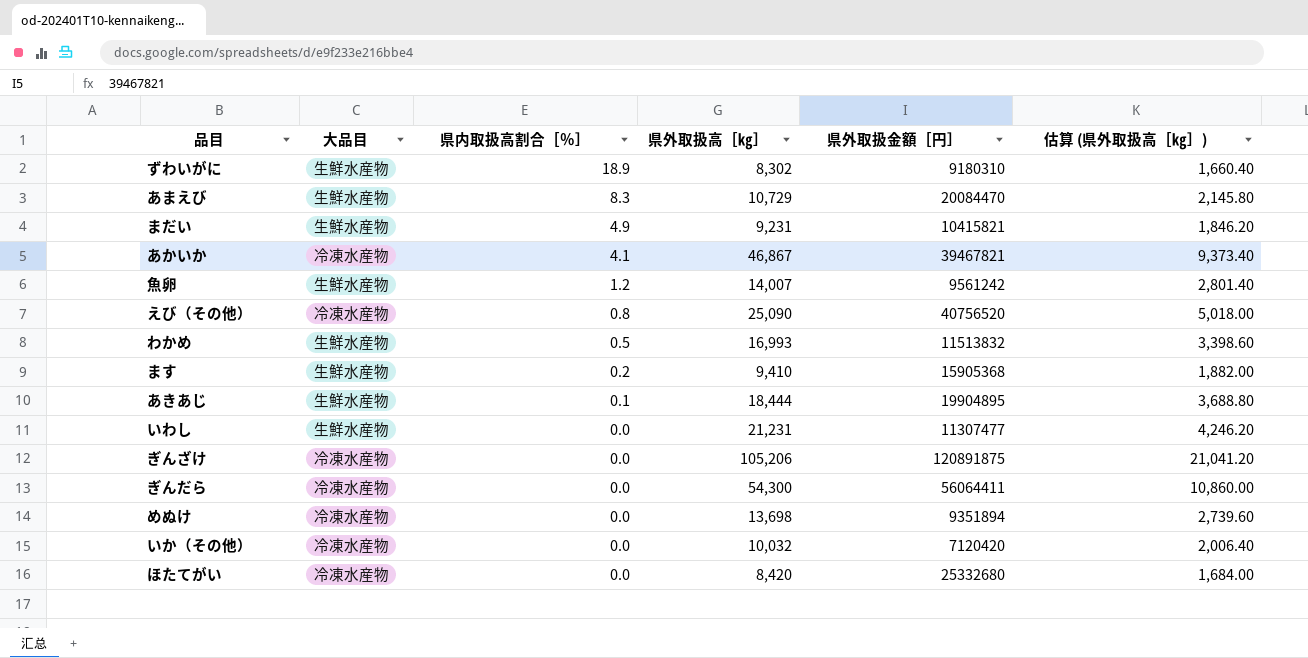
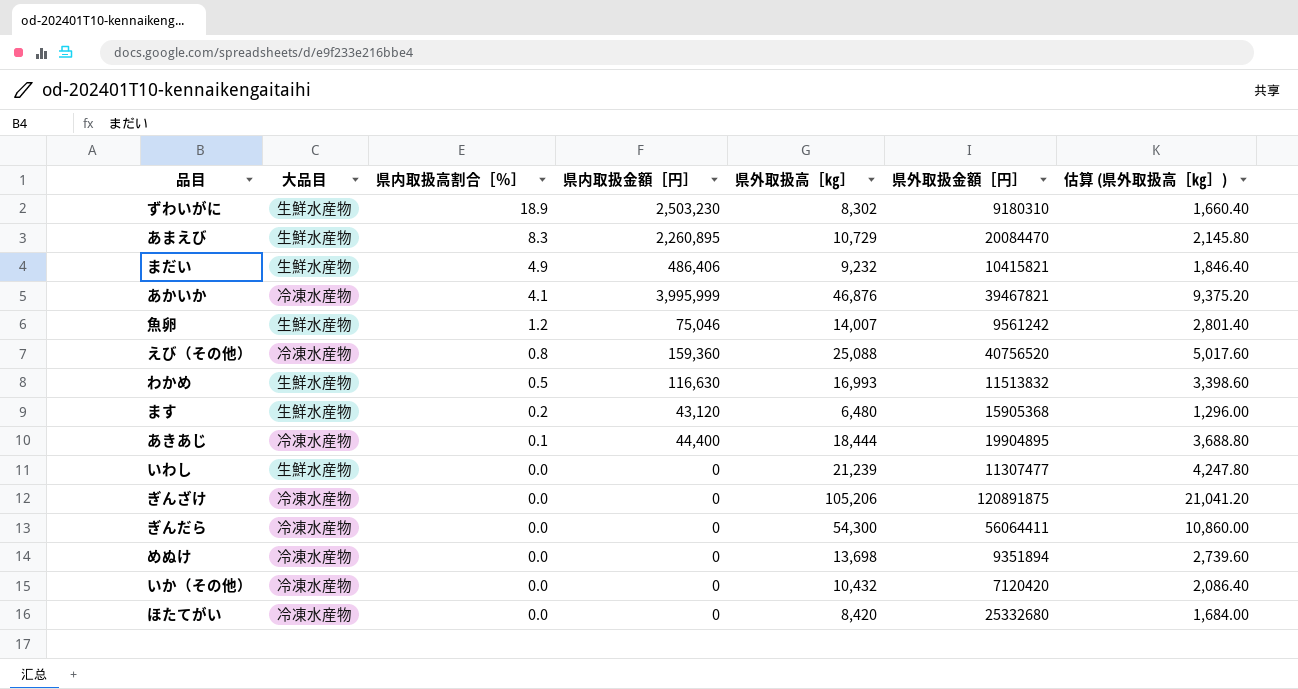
column 県内取扱金額［円］ | position: none -> 4
まだい | 県外取扱高［㎏］: 9,231 -> 9,232
まだい | 估算 (県外取扱高［㎏］): 1,846.20 -> 1,846.40
あかいか | 県外取扱高［㎏］: 46,867 -> 46,876
あかいか | 估算 (県外取扱高［㎏］): 9,373.40 -> 9,375.20
えび（その他） | 県外取扱高［㎏］: 25,090 -> 25,088
えび（その他） | 估算 (県外取扱高［㎏］): 5,018.00 -> 5,017.60
ます | 県外取扱高［㎏］: 9,410 -> 6,480
ます | 估算 (県外取扱高［㎏］): 1,882.00 -> 1,296.00
あきあじ | 大品目: 生鮮水産物 -> 冷凍水産物
いわし | 県外取扱高［㎏］: 21,231 -> 21,239
いわし | 估算 (県外取扱高［㎏］): 4,246.20 -> 4,247.80
いか（その他） | 県外取扱高［㎏］: 10,032 -> 10,432
いか（その他） | 估算 (県外取扱高［㎏］): 2,006.40 -> 2,086.40

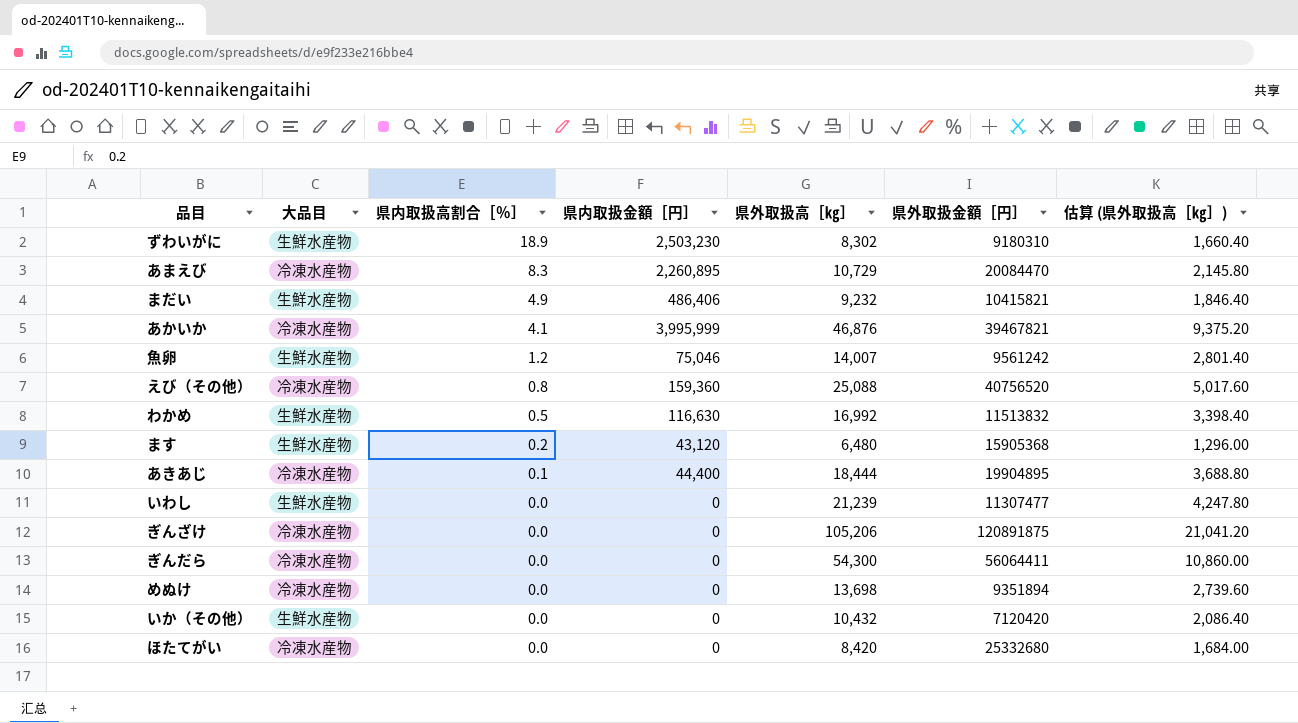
あまえび | 大品目: 生鮮水産物 -> 冷凍水産物
わかめ | 県外取扱高［㎏］: 16,993 -> 16,992
わかめ | 估算 (県外取扱高［㎏］): 3,398.60 -> 3,398.40
いか（その他） | 大品目: 冷凍水産物 -> 生鮮水産物

